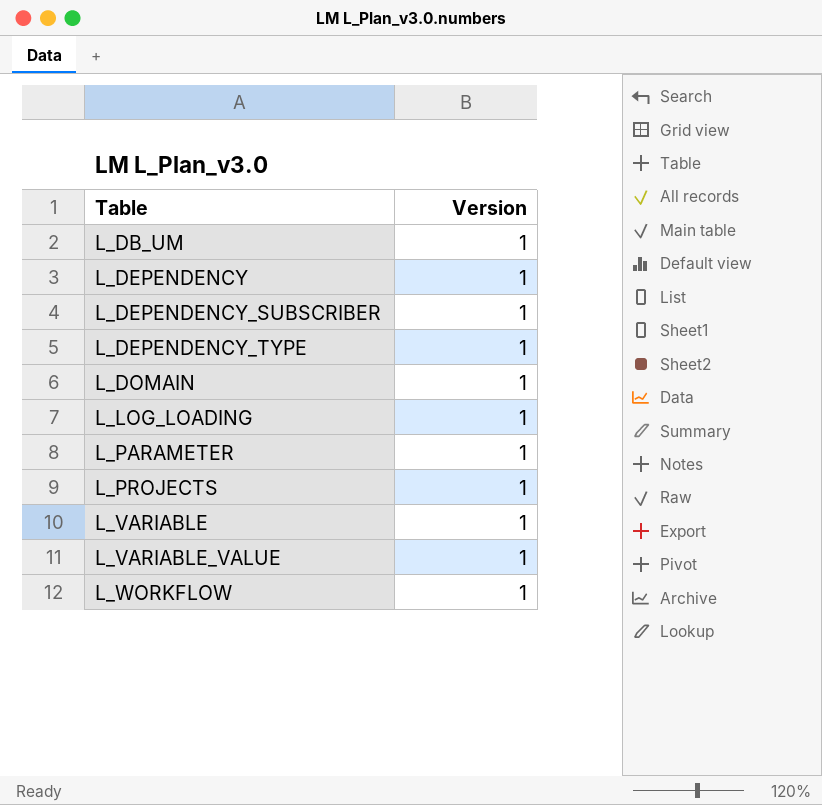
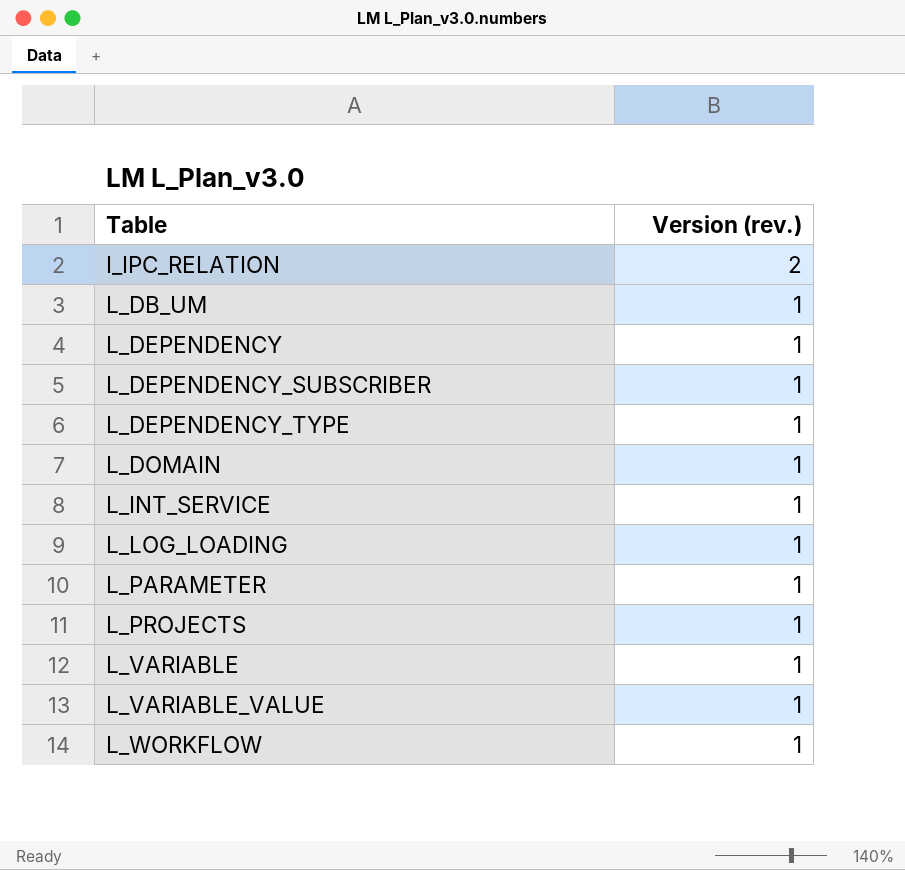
column name: Version -> Version (rev.)
row I_IPC_RELATION: none -> 2
row L_INT_SERVICE: none -> 1

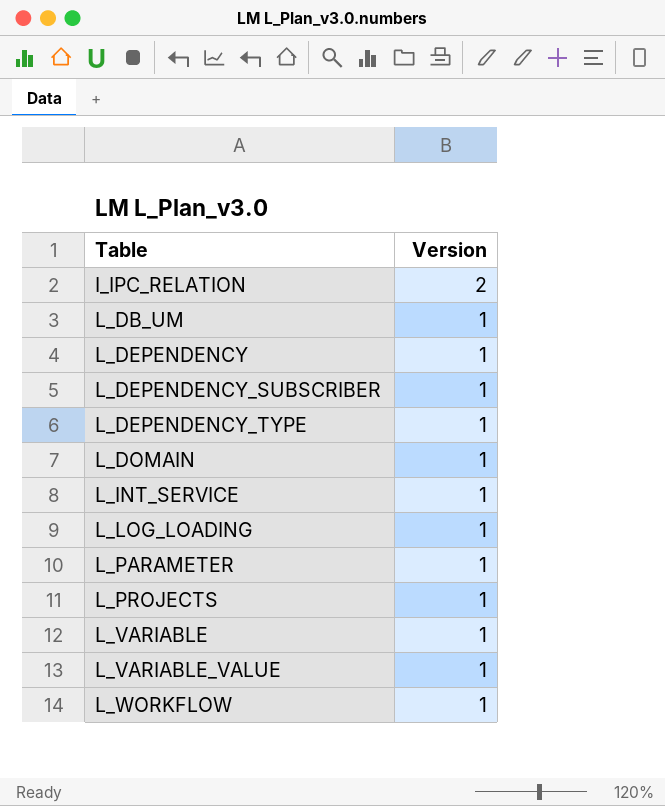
column name: Version (rev.) -> Version

